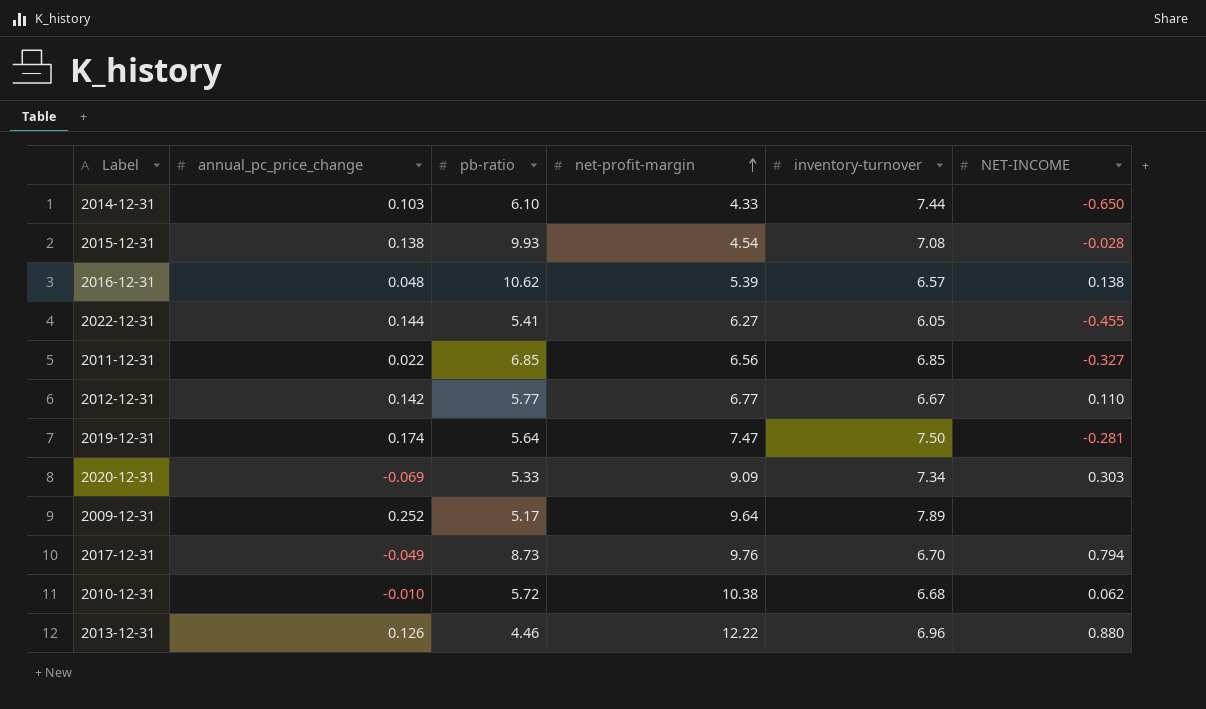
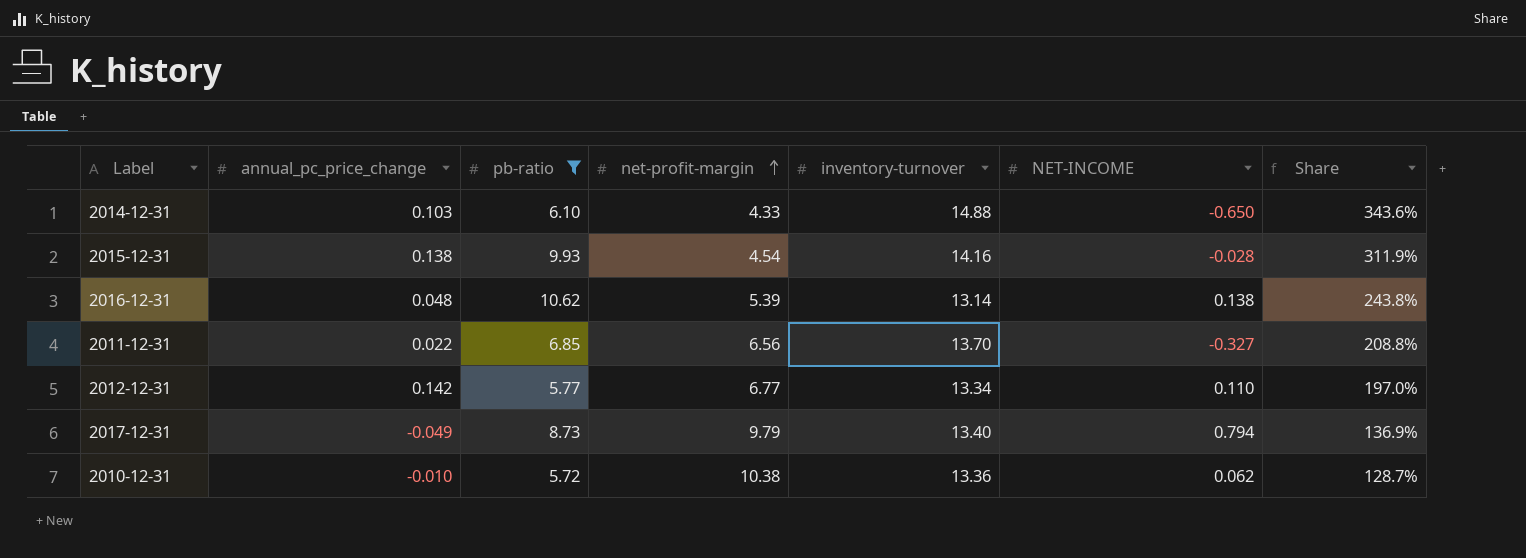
filter: none -> pb-ratio >= 5.72
column Share | formula: none -> [inventory-turnover] / [net-profit-margin]
2014-12-31 | inventory-turnover: 7.44 -> 14.88
2015-12-31 | inventory-turnover: 7.08 -> 14.16
2016-12-31 | inventory-turnover: 6.57 -> 13.14
2011-12-31 | inventory-turnover: 6.85 -> 13.70
2012-12-31 | inventory-turnover: 6.67 -> 13.34
2017-12-31 | net-profit-margin: 9.76 -> 9.79
2017-12-31 | inventory-turnover: 6.70 -> 13.40
2010-12-31 | inventory-turnover: 6.68 -> 13.36

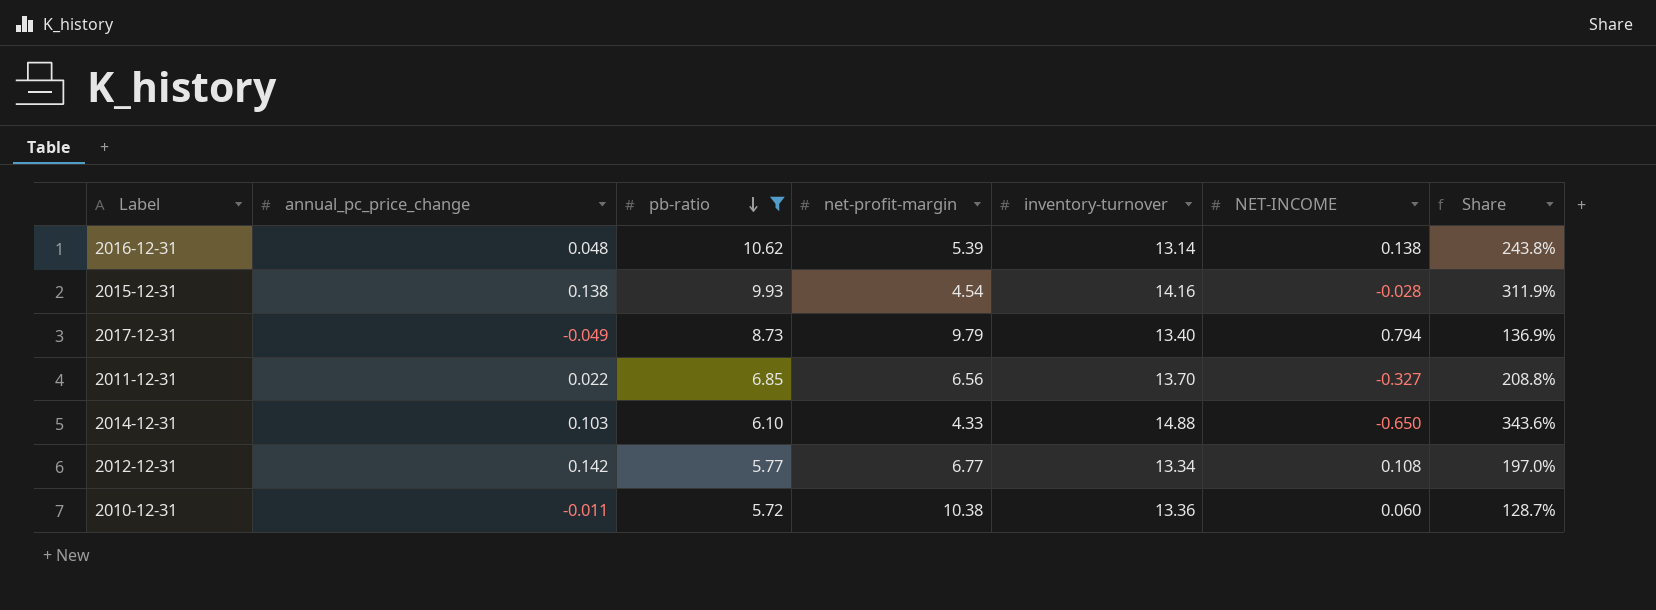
row order: net-profit-margin ascending -> pb-ratio descending
2012-12-31 | NET-INCOME: 0.110 -> 0.108
2010-12-31 | annual_pc_price_change: -0.010 -> -0.011
2010-12-31 | NET-INCOME: 0.062 -> 0.060

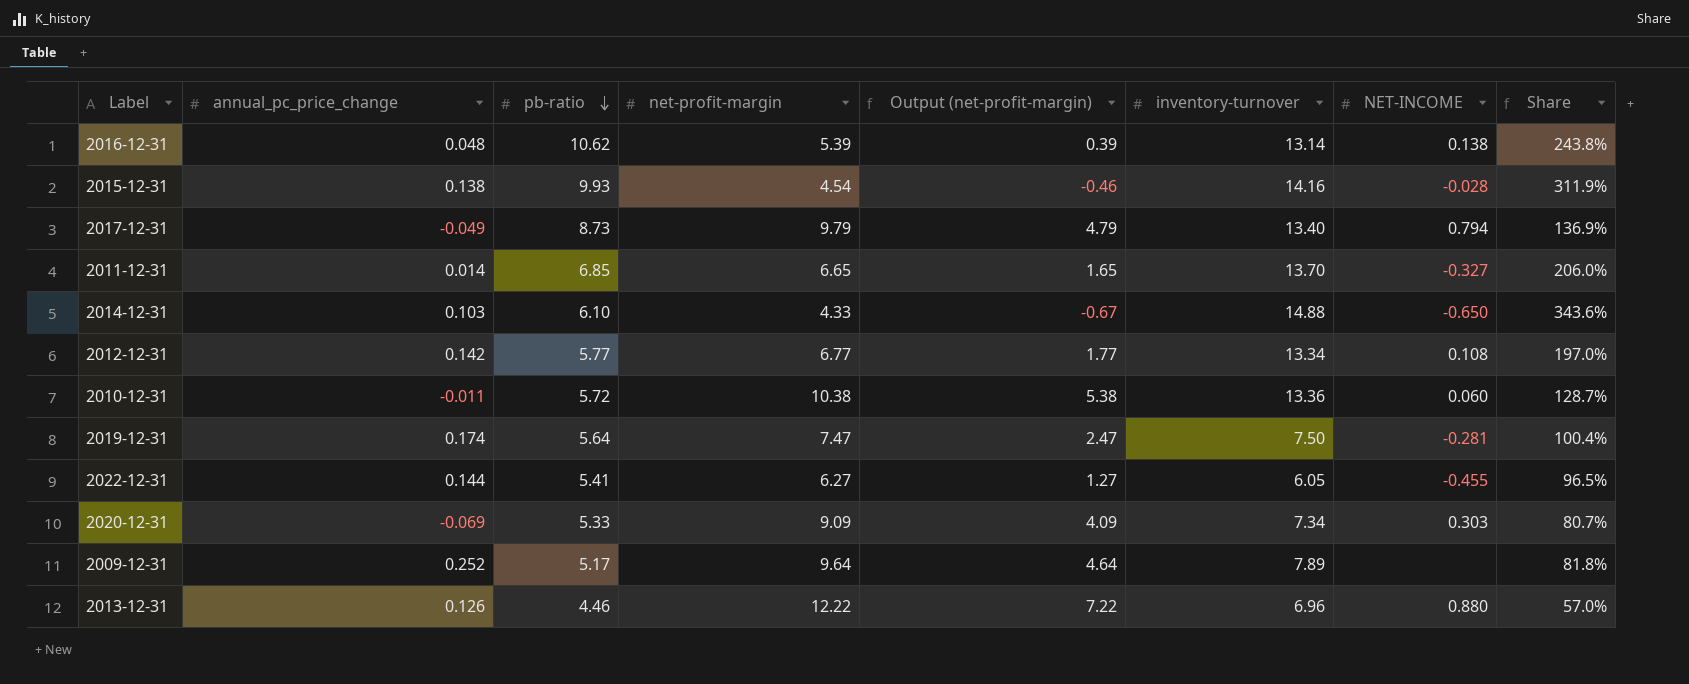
filter: pb-ratio >= 5.72 -> none
column Output (net-profit-margin) | formula: none -> [net-profit-margin] - 5
2011-12-31 | annual_pc_price_change: 0.022 -> 0.014
2011-12-31 | net-profit-margin: 6.56 -> 6.65
2011-12-31 | Share: 208.8% -> 206.0%

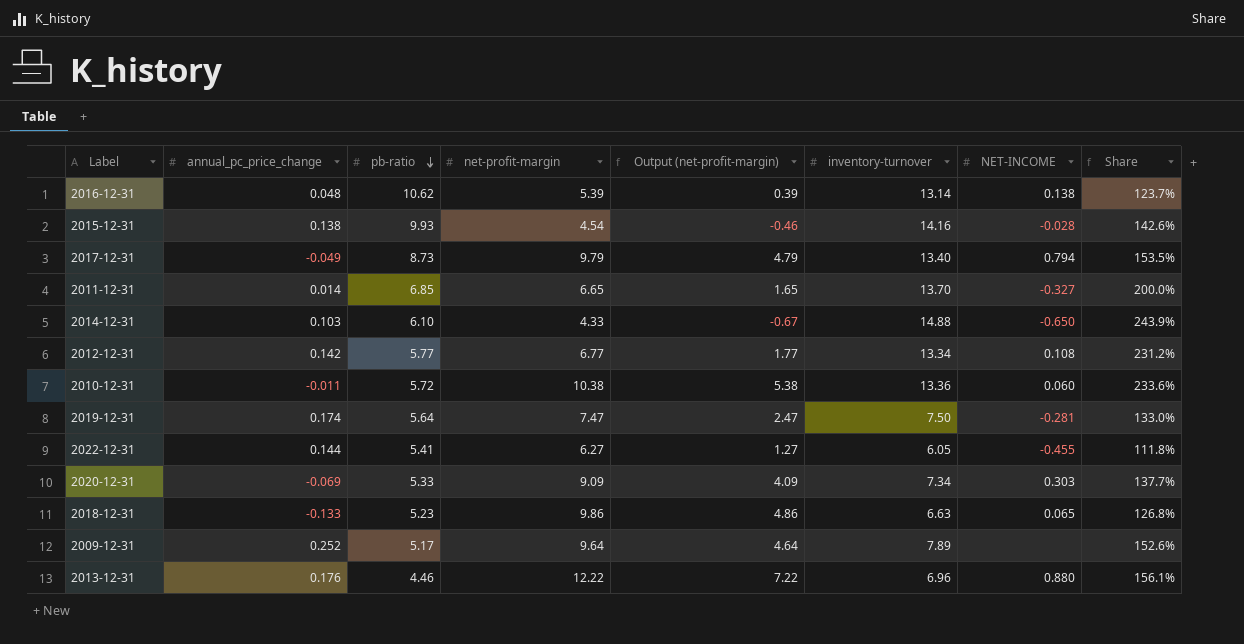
column Share | formula: [inventory-turnover] / [net-profit-margin] -> [inventory-turnover] / [pb-ratio]
row 2018-12-31: none -> -0.133 | 5.23 | 9.86 | 4.86 | 6.63 | 0.065 | 126.8%
2013-12-31 | annual_pc_price_change: 0.126 -> 0.176

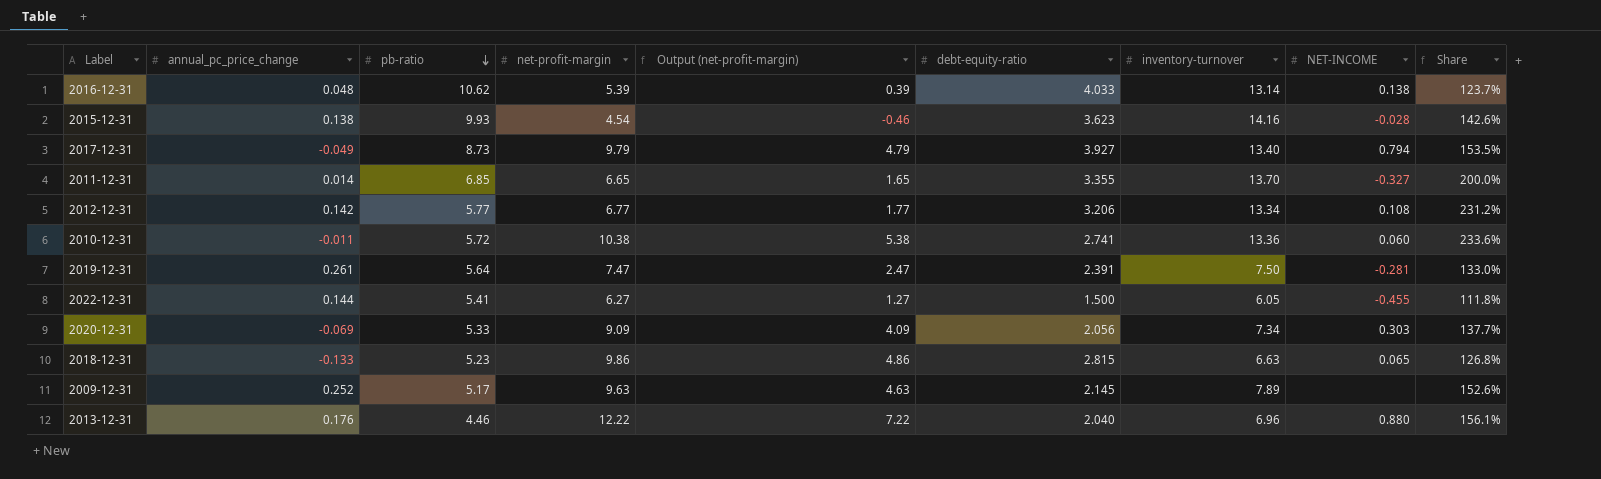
column debt-equity-ratio | position: none -> 6
row 2014-12-31: 0.103 | 6.10 | 4.33 | -0.67 | 14.88 | -0.650 | 243.9% -> none
2019-12-31 | annual_pc_price_change: 0.174 -> 0.261
2009-12-31 | net-profit-margin: 9.64 -> 9.63
2009-12-31 | Output (net-profit-margin): 4.64 -> 4.63

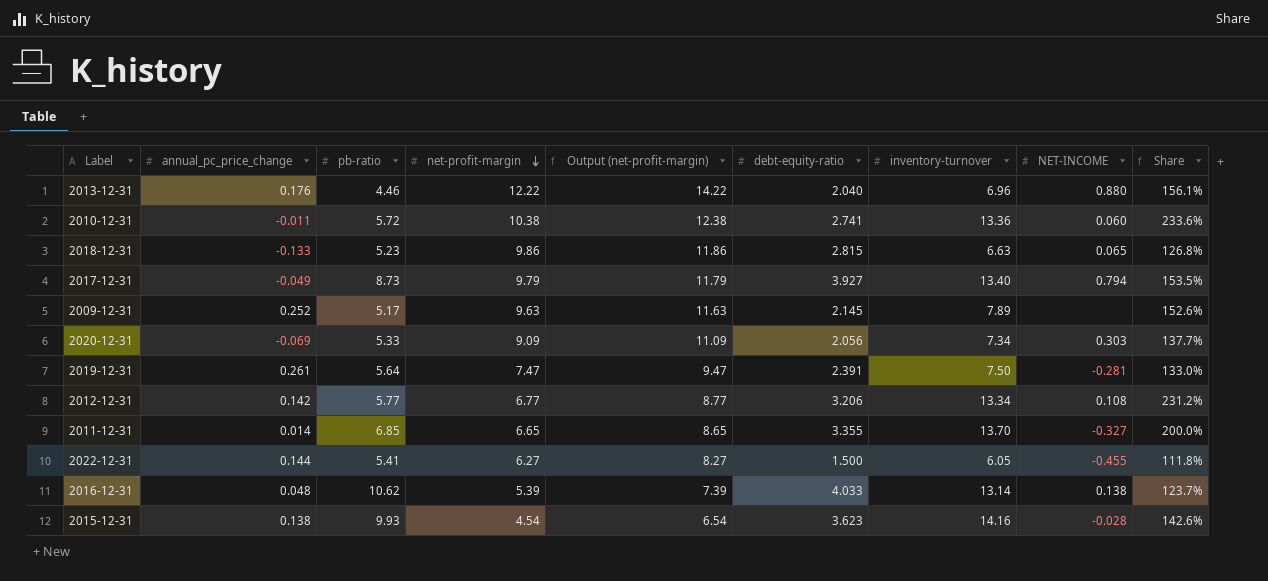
row order: pb-ratio descending -> net-profit-margin descending
column Output (net-profit-margin) | formula: [net-profit-margin] - 5 -> [net-profit-margin] + 2

